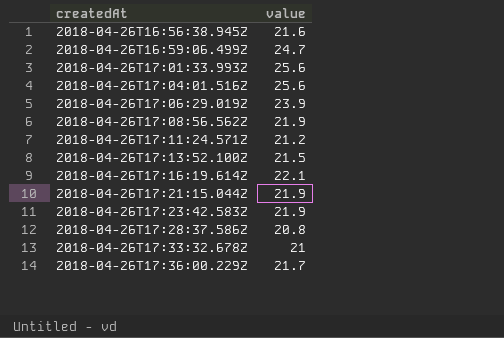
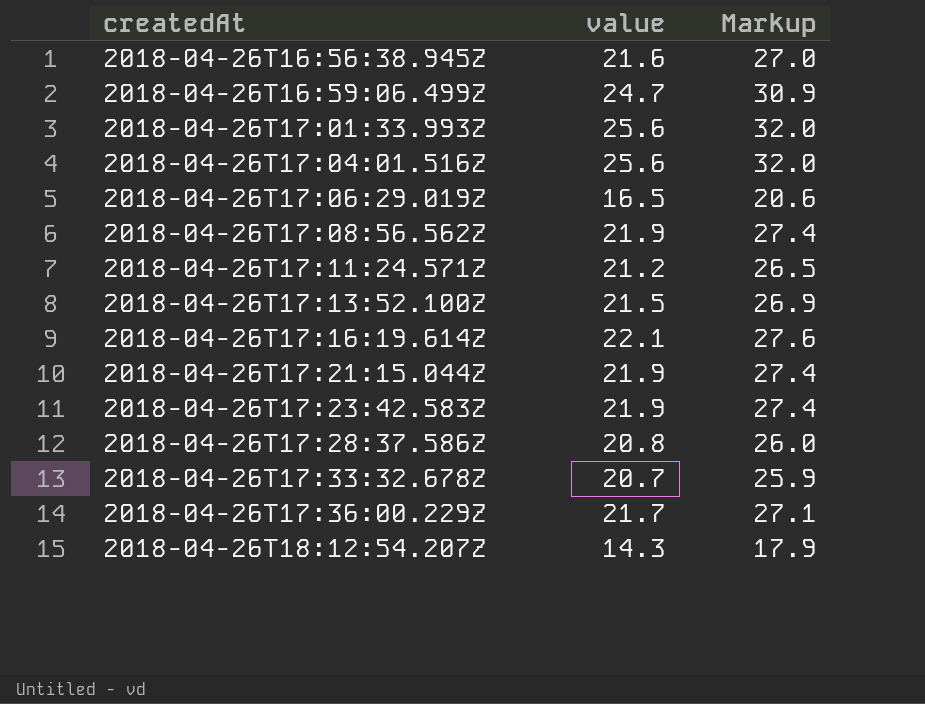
column Markup | formula: none -> [value] * 1.25
2018-04-26T17:06:29.019Z | value: 23.9 -> 16.5
2018-04-26T17:33:32.678Z | value: 21 -> 20.7
row 2018-04-26T18:12:54.207Z: none -> 14.3 | 17.9

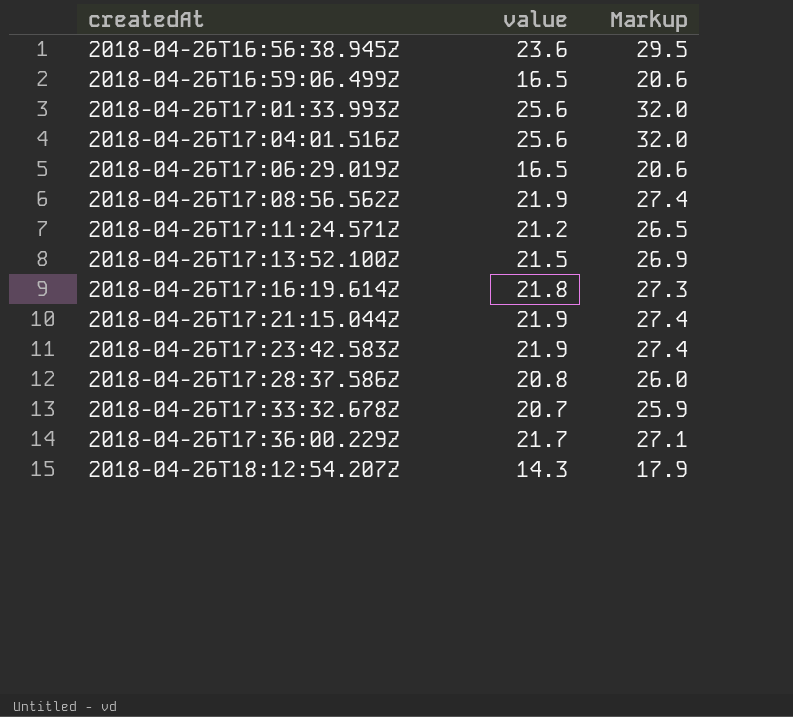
2018-04-26T16:56:38.945Z | value: 21.6 -> 23.6
2018-04-26T16:56:38.945Z | Markup: 27.0 -> 29.5
2018-04-26T16:59:06.499Z | value: 24.7 -> 16.5
2018-04-26T16:59:06.499Z | Markup: 30.9 -> 20.6
2018-04-26T17:16:19.614Z | value: 22.1 -> 21.8
2018-04-26T17:16:19.614Z | Markup: 27.6 -> 27.3

